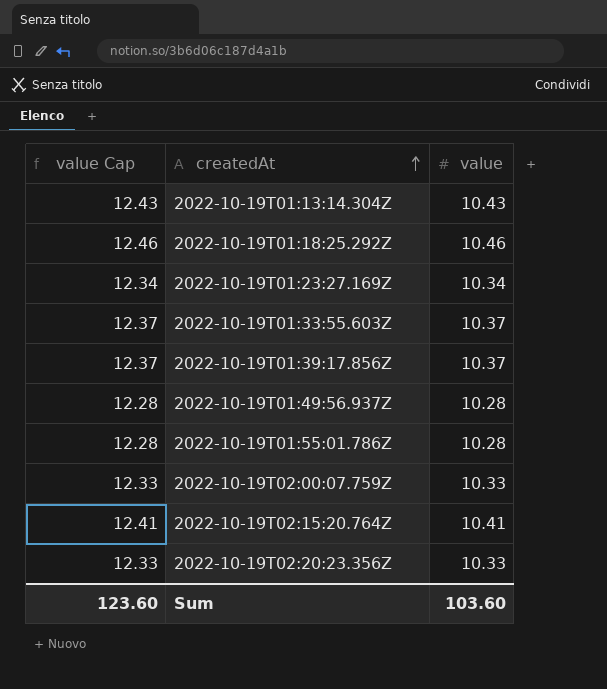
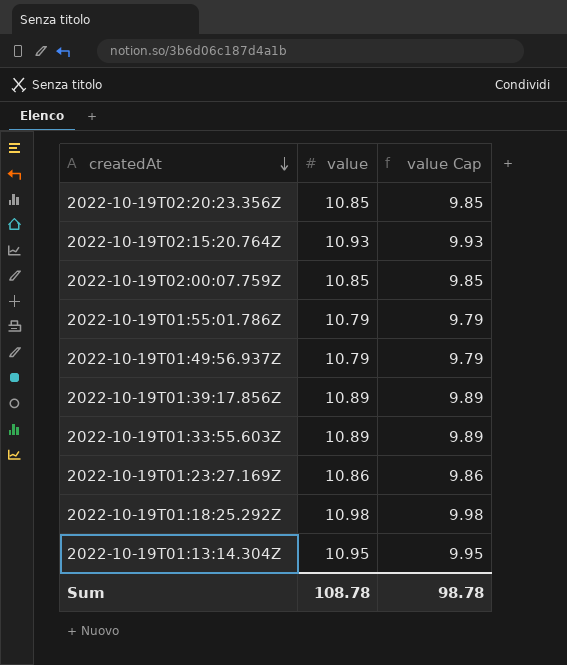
row order: createdAt ascending -> createdAt descending
column value Cap | formula: [value] + 2 -> [value] - 1
column value Cap | position: 1 -> 3
2022-10-19T02:20:23.356Z | value: 10.33 -> 10.85
2022-10-19T02:15:20.764Z | value: 10.41 -> 10.93
2022-10-19T02:00:07.759Z | value: 10.33 -> 10.85
2022-10-19T01:55:01.786Z | value: 10.28 -> 10.79
2022-10-19T01:49:56.937Z | value: 10.28 -> 10.79
2022-10-19T01:39:17.856Z | value: 10.37 -> 10.89
2022-10-19T01:33:55.603Z | value: 10.37 -> 10.89
2022-10-19T01:23:27.169Z | value: 10.34 -> 10.86
2022-10-19T01:18:25.292Z | value: 10.46 -> 10.98
2022-10-19T01:13:14.304Z | value: 10.43 -> 10.95
Sum | value: 103.60 -> 108.78
Sum | value Cap: 123.60 -> 98.78

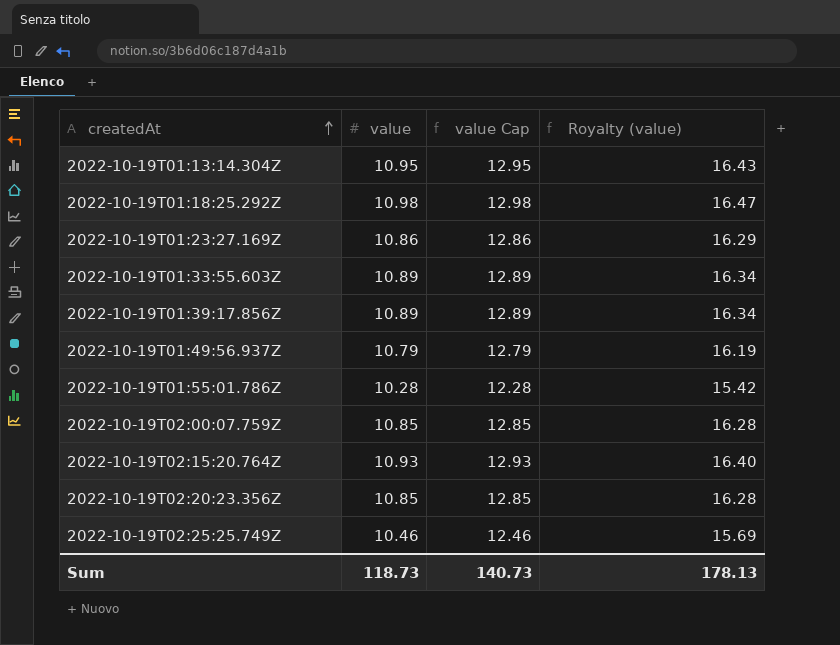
row order: createdAt descending -> createdAt ascending
column value Cap | formula: [value] - 1 -> [value] + 2
column Royalty (value) | formula: none -> [value] * 1.5
2022-10-19T01:55:01.786Z | value: 10.79 -> 10.28
row 2022-10-19T02:25:25.749Z: none -> 10.46 | 12.46 | 15.69
Sum | value: 108.78 -> 118.73
Sum | value Cap: 98.78 -> 140.73

